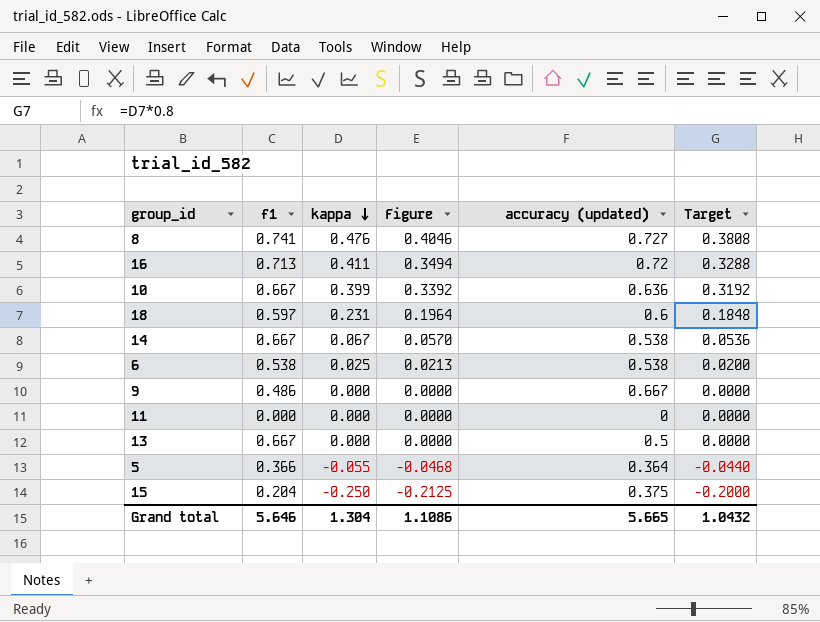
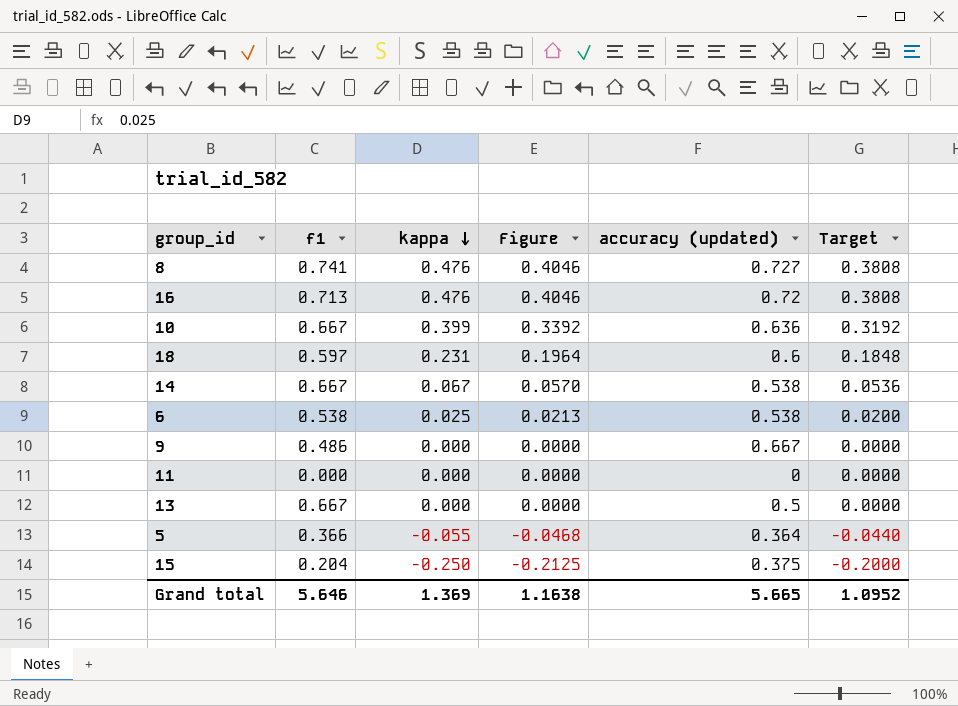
16 | kappa: 0.411 -> 0.476
16 | Figure: 0.3494 -> 0.4046
16 | Target: 0.3288 -> 0.3808
Grand total | kappa: 1.304 -> 1.369
Grand total | Figure: 1.1086 -> 1.1638
Grand total | Target: 1.0432 -> 1.0952

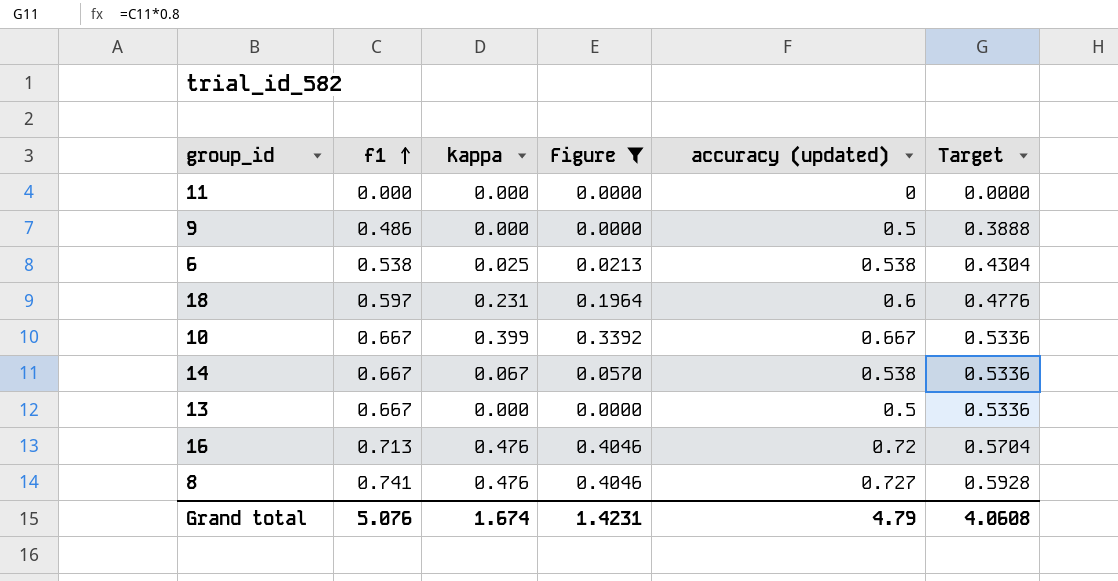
filter: none -> Figure >= 0.0000
row order: kappa descending -> f1 ascending
column Target | formula: [kappa] * 0.8 -> [f1] * 0.8
9 | accuracy (updated): 0.667 -> 0.5
10 | accuracy (updated): 0.636 -> 0.667
Grand total | f1: 5.646 -> 5.076
Grand total | kappa: 1.369 -> 1.674
Grand total | Figure: 1.1638 -> 1.4231
Grand total | accuracy (updated): 5.665 -> 4.79
Grand total | Target: 1.0952 -> 4.0608

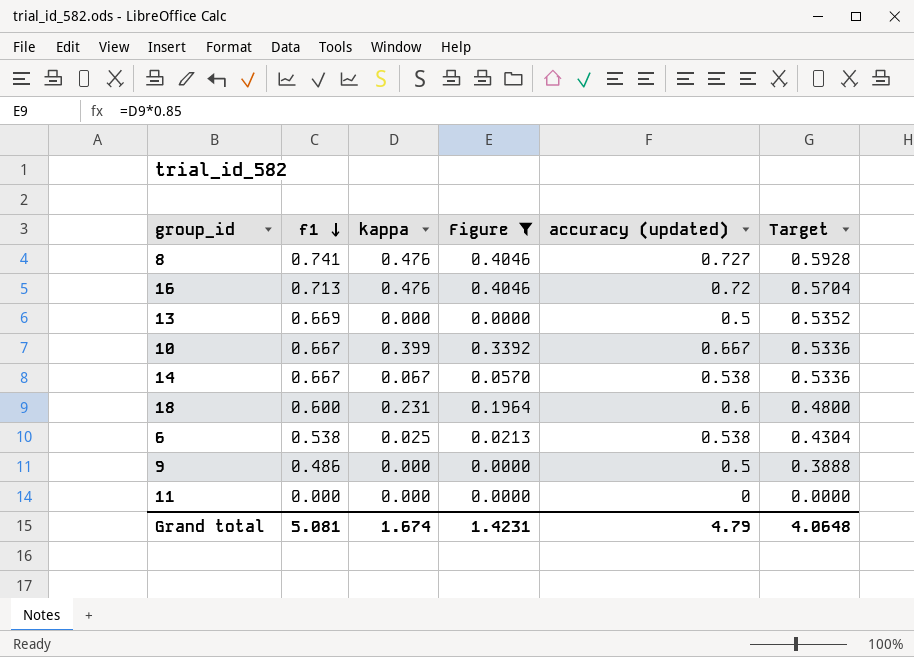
row order: f1 ascending -> f1 descending
13 | f1: 0.667 -> 0.669
13 | Target: 0.5336 -> 0.5352
18 | f1: 0.597 -> 0.600
18 | Target: 0.4776 -> 0.4800
Grand total | f1: 5.076 -> 5.081
Grand total | Target: 4.0608 -> 4.0648

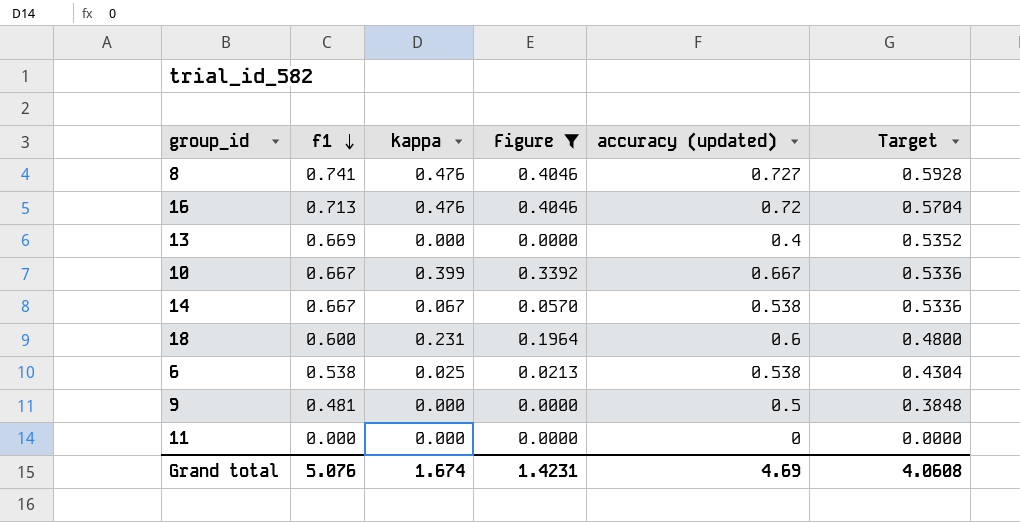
13 | accuracy (updated): 0.5 -> 0.4
9 | f1: 0.486 -> 0.481
9 | Target: 0.3888 -> 0.3848
Grand total | f1: 5.081 -> 5.076
Grand total | accuracy (updated): 4.79 -> 4.69
Grand total | Target: 4.0648 -> 4.0608

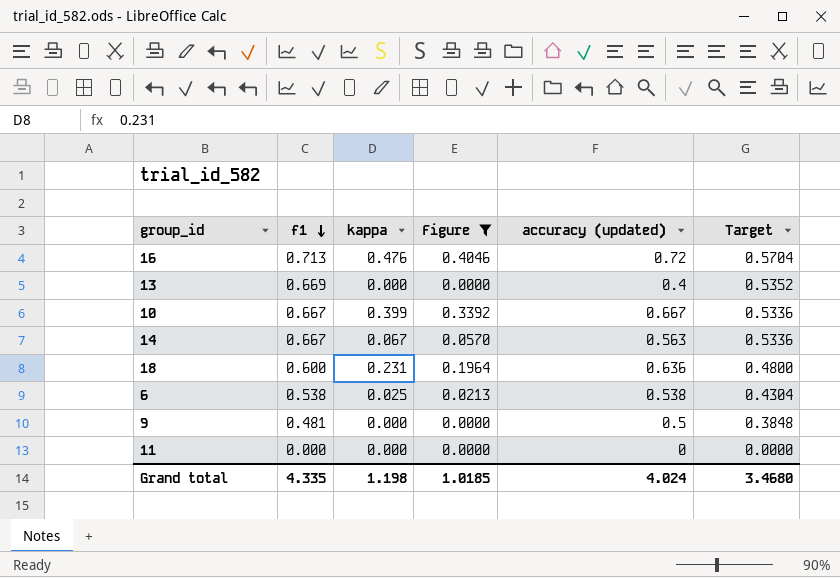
row 8: 0.741 | 0.476 | 0.4046 | 0.727 | 0.5928 -> none
14 | accuracy (updated): 0.538 -> 0.563
18 | accuracy (updated): 0.6 -> 0.636
Grand total | f1: 5.076 -> 4.335
Grand total | kappa: 1.674 -> 1.198
Grand total | Figure: 1.4231 -> 1.0185
Grand total | accuracy (updated): 4.69 -> 4.024
Grand total | Target: 4.0608 -> 3.4680

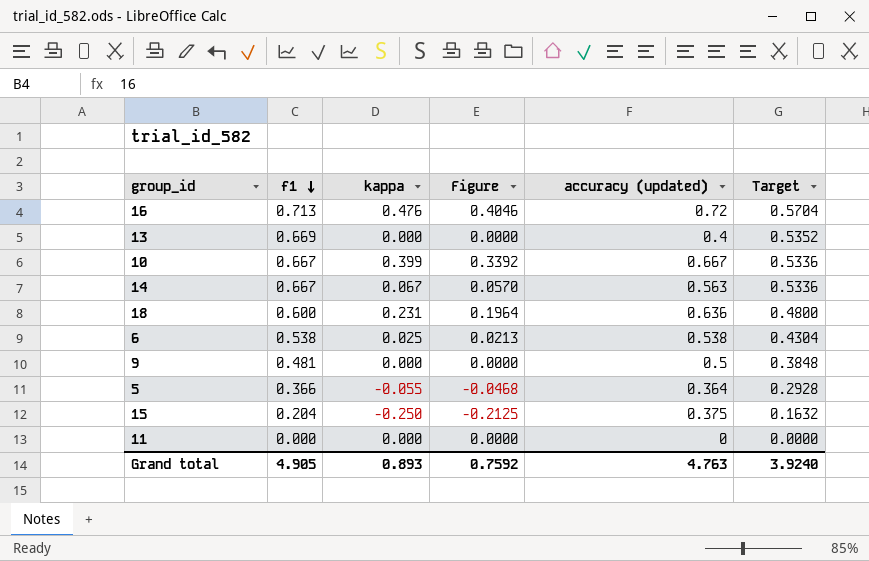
filter: Figure >= 0.0000 -> none
Grand total | f1: 4.335 -> 4.905
Grand total | kappa: 1.198 -> 0.893
Grand total | Figure: 1.0185 -> 0.7592
Grand total | accuracy (updated): 4.024 -> 4.763
Grand total | Target: 3.4680 -> 3.9240

